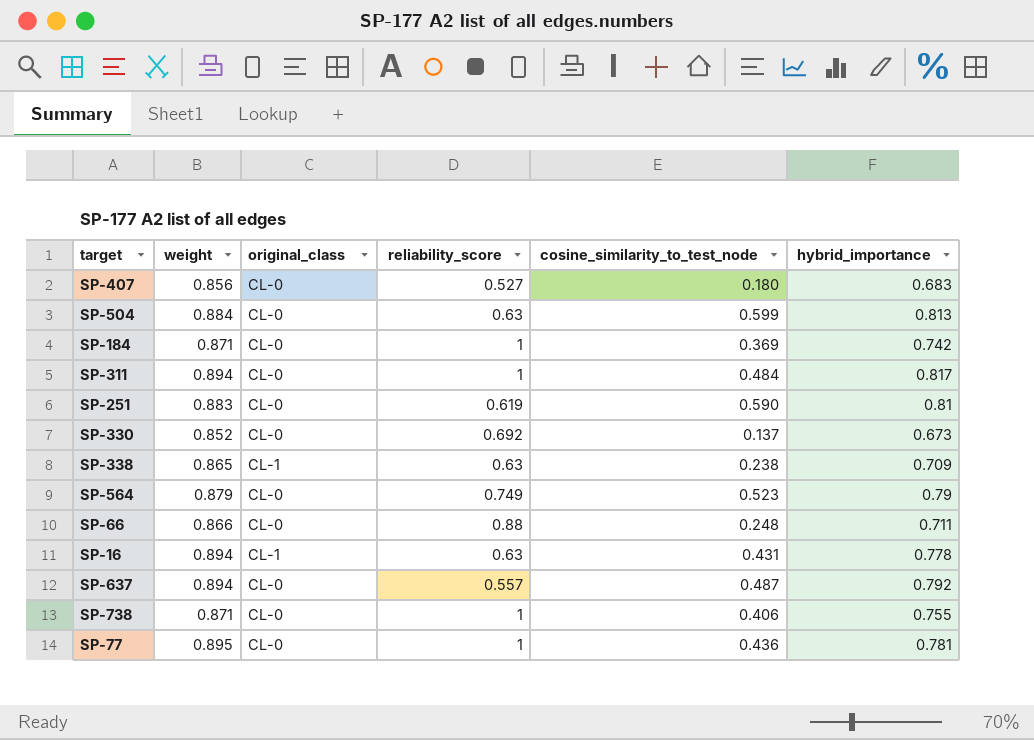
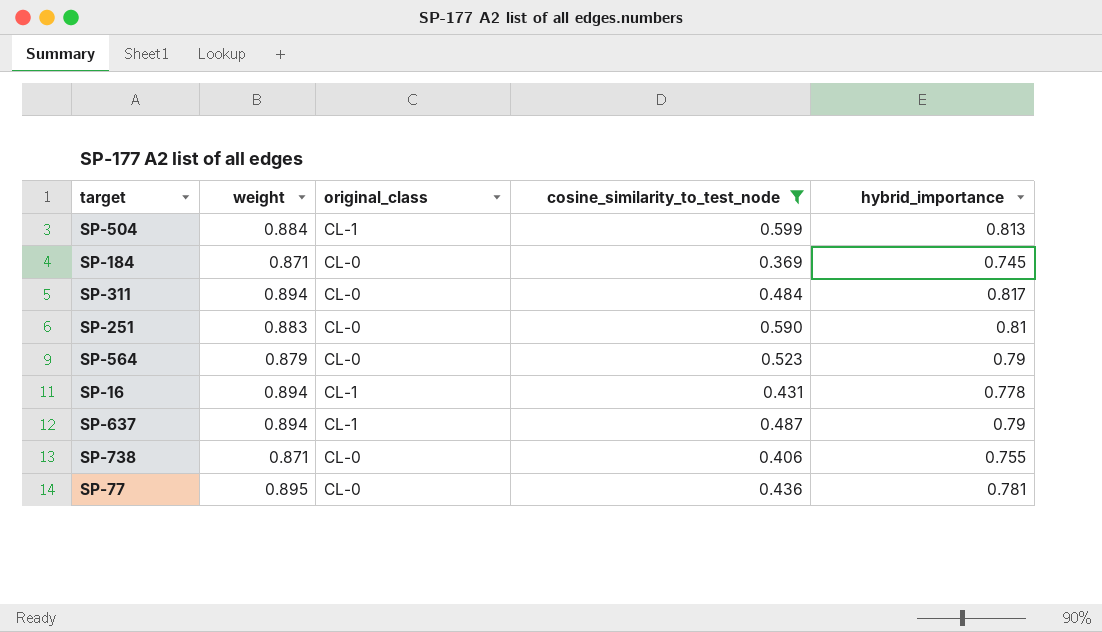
filter: none -> cosine_similarity_to_test_node >= 0.369
column reliability_score | position: 4 -> none
SP-504 | original_class: CL-0 -> CL-1
SP-184 | hybrid_importance: 0.742 -> 0.745
SP-637 | original_class: CL-0 -> CL-1
SP-637 | hybrid_importance: 0.792 -> 0.79

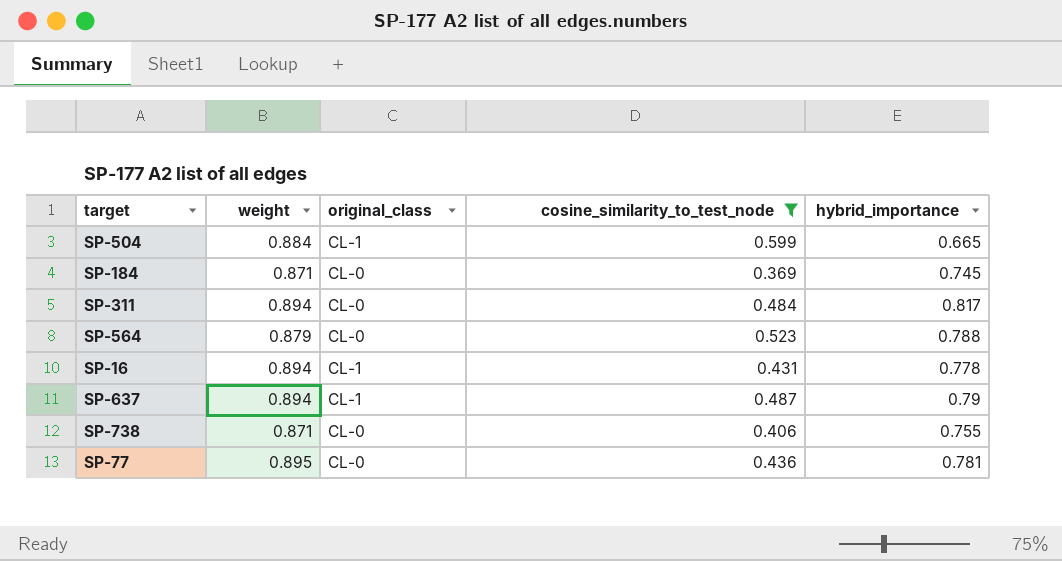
row SP-251: 0.883 | CL-0 | 0.590 | 0.81 -> none
SP-504 | hybrid_importance: 0.813 -> 0.665
SP-564 | hybrid_importance: 0.79 -> 0.788

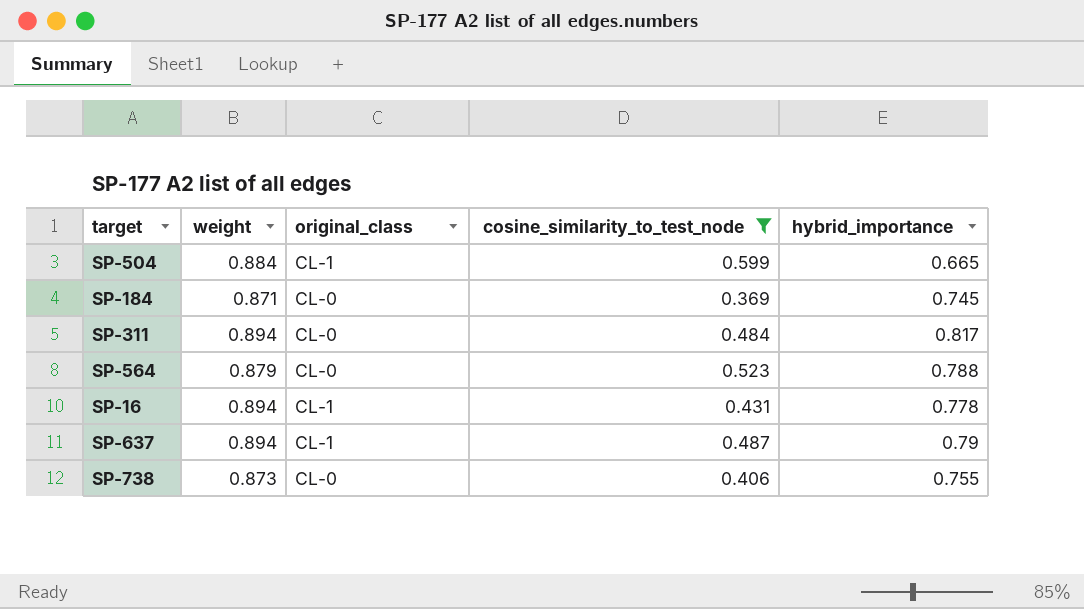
row SP-77: 0.895 | CL-0 | 0.436 | 0.781 -> none
SP-738 | weight: 0.871 -> 0.873

